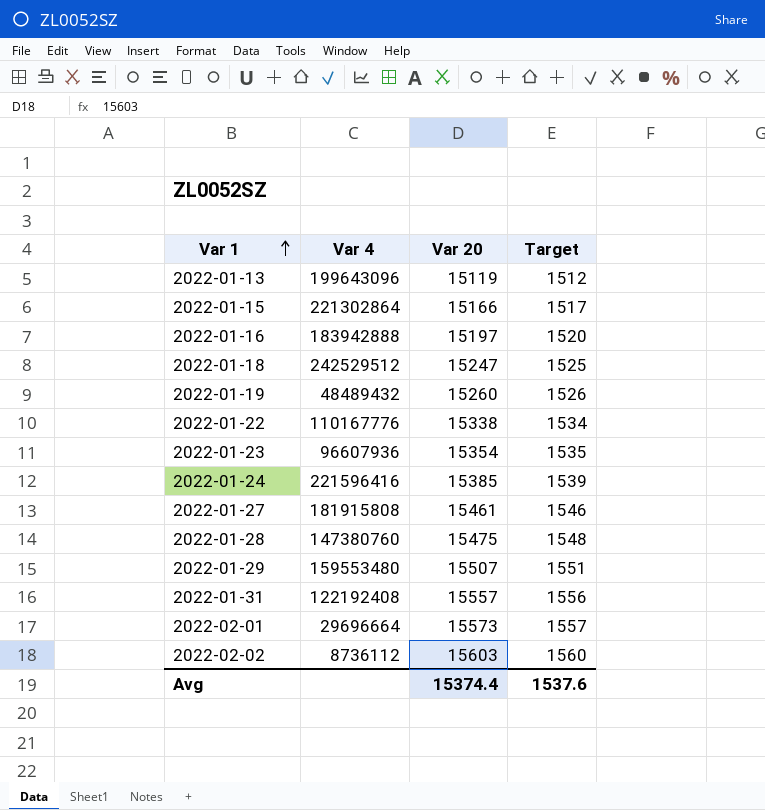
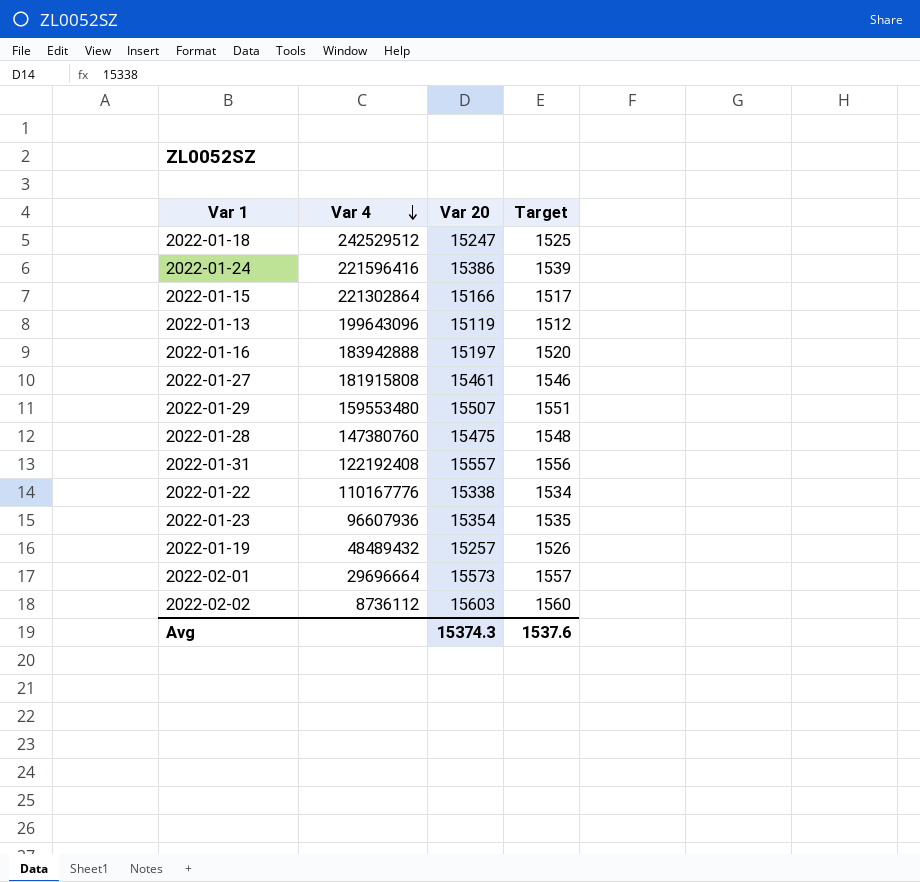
row order: Var 1 ascending -> Var 4 descending
2022-01-24 | Var 20: 15385 -> 15386
2022-01-19 | Var 20: 15260 -> 15257
Avg | Var 20: 15374.4 -> 15374.3

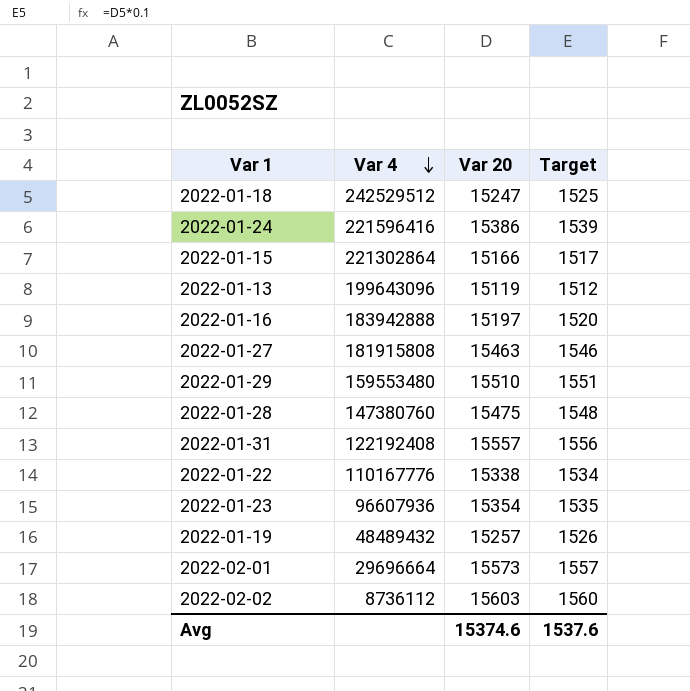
2022-01-27 | Var 20: 15461 -> 15463
2022-01-29 | Var 20: 15507 -> 15510
Avg | Var 20: 15374.3 -> 15374.6

